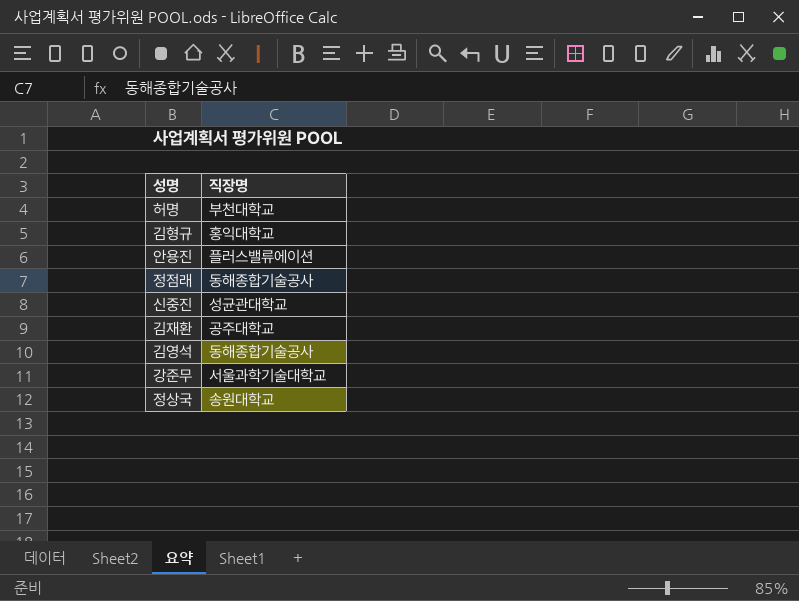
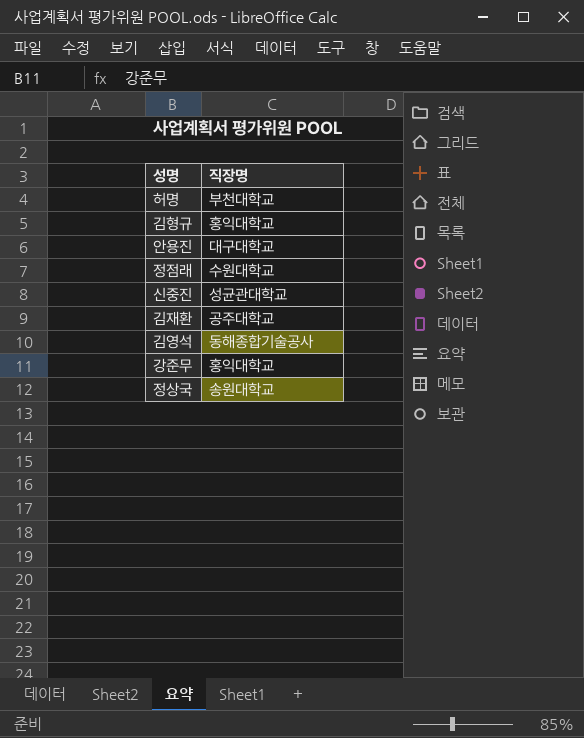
안용진 | 직장명: 플러스밸류에이션 -> 대구대학교
정점래 | 직장명: 동해종합기술공사 -> 수원대학교
강준무 | 직장명: 서울과학기술대학교 -> 홍익대학교

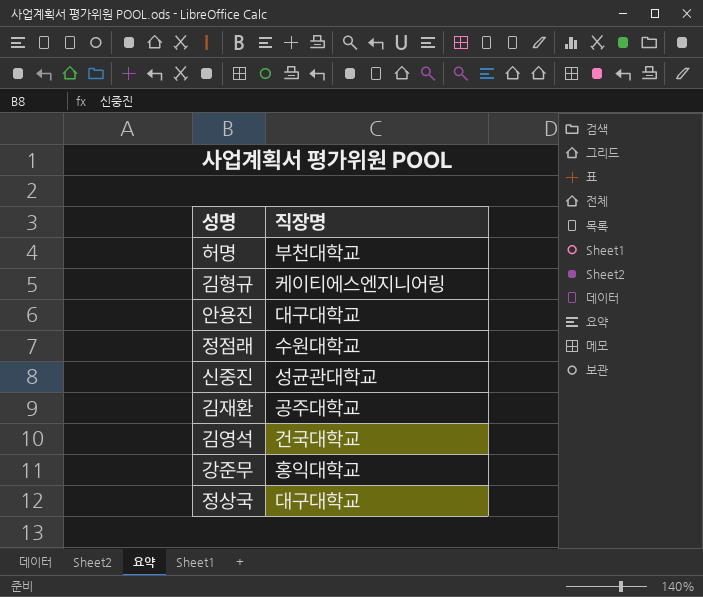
김형규 | 직장명: 홍익대학교 -> 케이티에스엔지니어링
김영석 | 직장명: 동해종합기술공사 -> 건국대학교
정상국 | 직장명: 송원대학교 -> 대구대학교

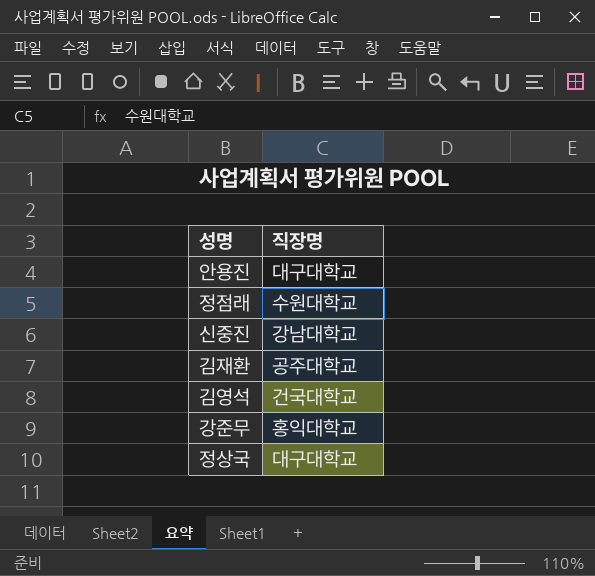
row 허명: 부천대학교 -> none
row 김형규: 케이티에스엔지니어링 -> none
신중진 | 직장명: 성균관대학교 -> 강남대학교

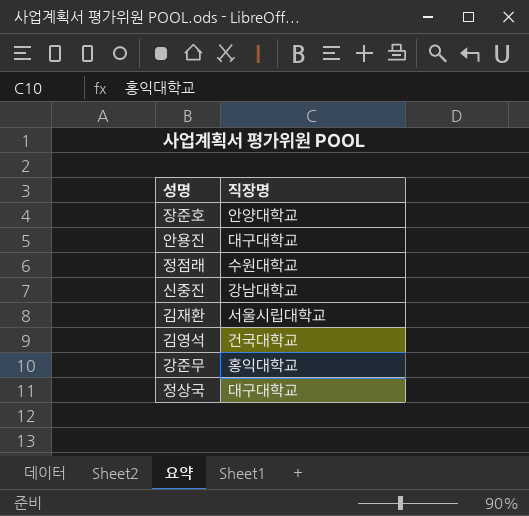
row 장준호: none -> 안양대학교
김재환 | 직장명: 공주대학교 -> 서울시립대학교

